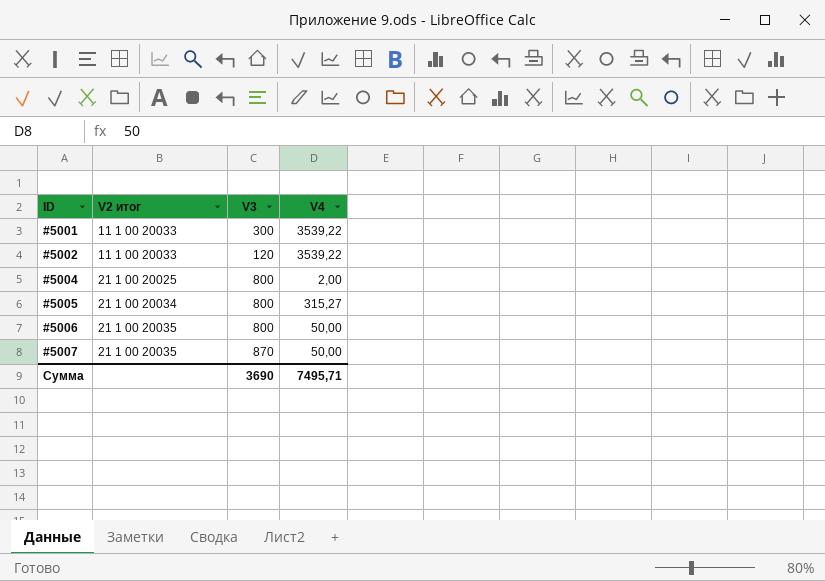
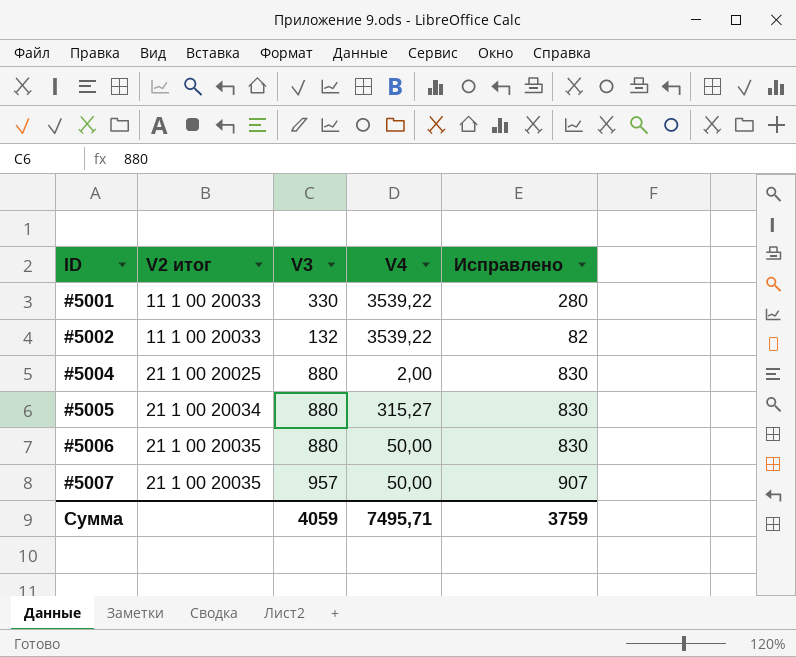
column Исправлено | formula: none -> [V3] - 50
#5001 | V3: 300 -> 330
#5002 | V3: 120 -> 132
#5004 | V3: 800 -> 880
#5005 | V3: 800 -> 880
#5006 | V3: 800 -> 880
#5007 | V3: 870 -> 957
Сумма | V3: 3690 -> 4059

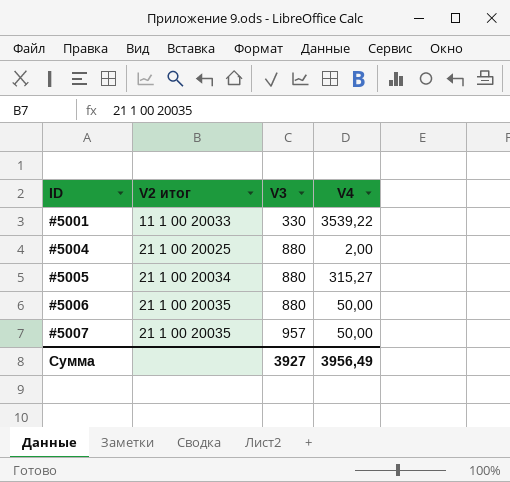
column Исправлено | formula: [V3] - 50 -> none
row #5002: 11 1 00 20033 | 132 | 3539,22 | 82 -> none
Сумма | V3: 4059 -> 3927
Сумма | V4: 7495,71 -> 3956,49

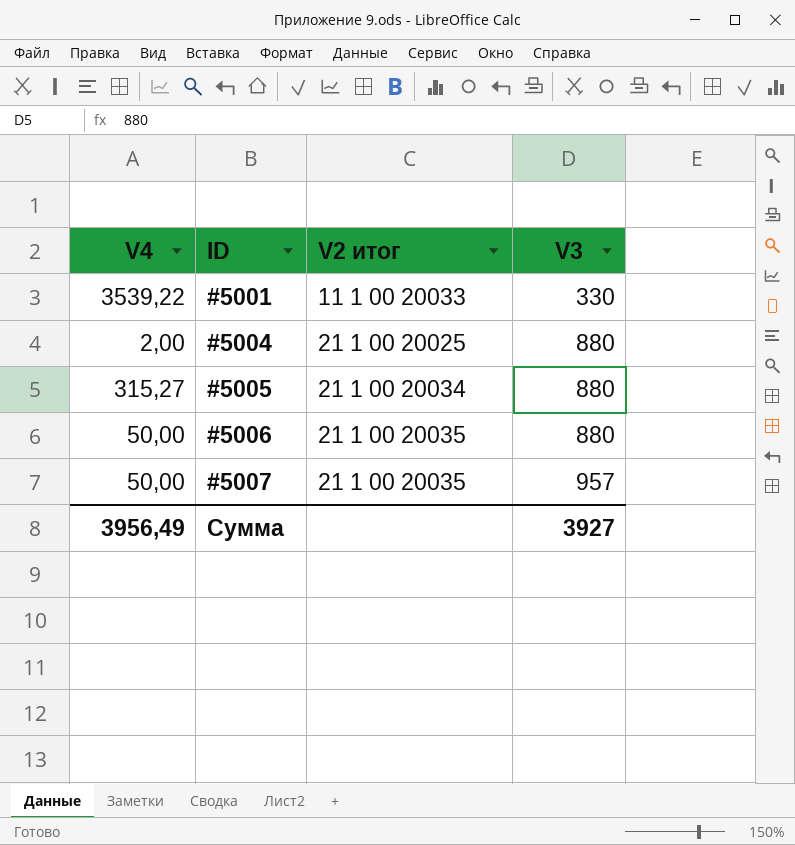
column V4 | position: 4 -> 1

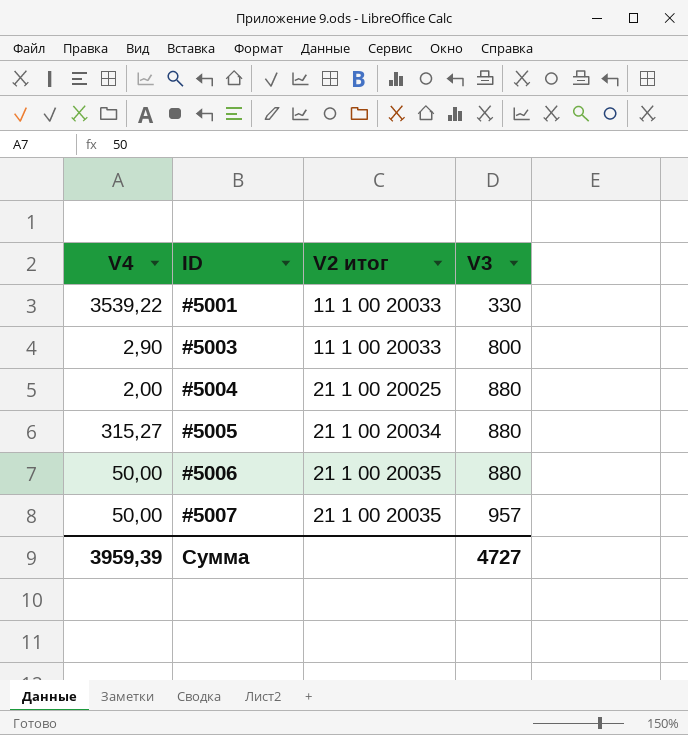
row #5003: none -> 2,90 | 11 1 00 20033 | 800
Сумма | V4: 3956,49 -> 3959,39
Сумма | V3: 3927 -> 4727

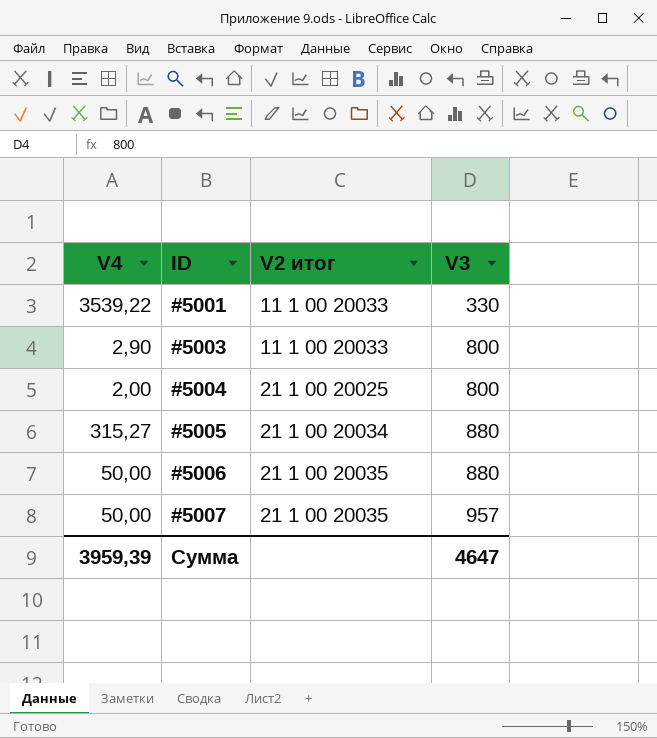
#5004 | V3: 880 -> 800
Сумма | V3: 4727 -> 4647

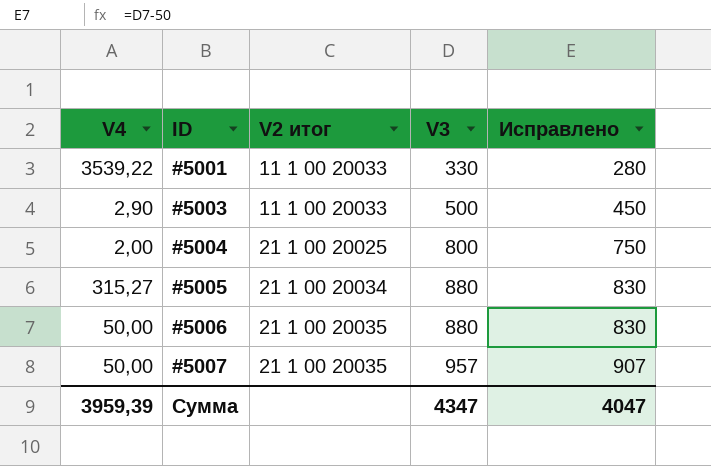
column Исправлено | formula: none -> [V3] - 50
#5003 | V3: 800 -> 500
Сумма | V3: 4647 -> 4347

